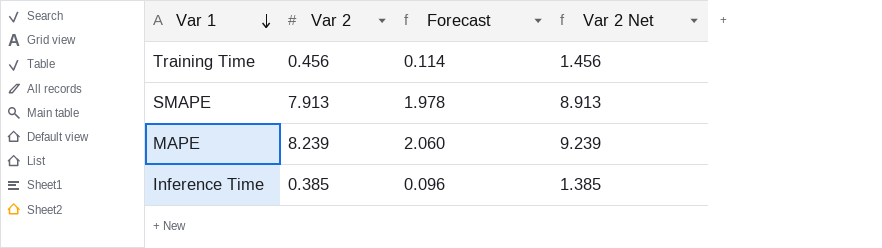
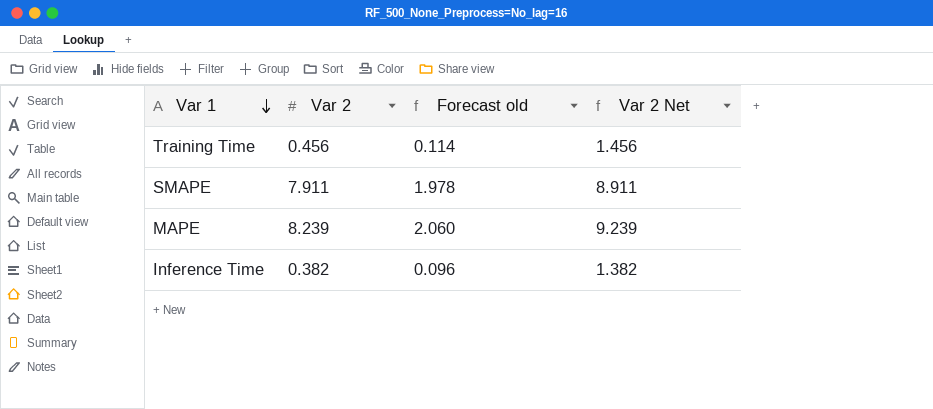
column name: Forecast -> Forecast old
SMAPE | Var 2: 7.913 -> 7.911
SMAPE | Var 2 Net: 8.913 -> 8.911
Inference Time | Var 2: 0.385 -> 0.382
Inference Time | Var 2 Net: 1.385 -> 1.382

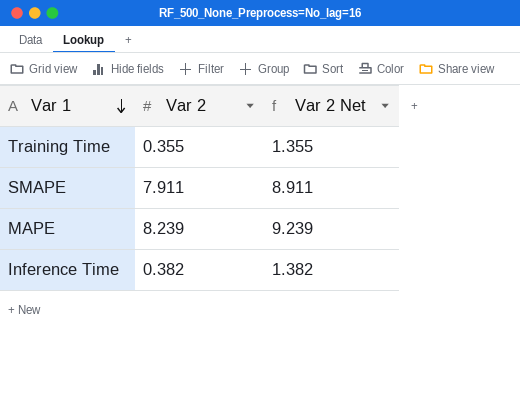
column Forecast old | formula: [Var 2] * 0.25 -> none
Training Time | Var 2: 0.456 -> 0.355
Training Time | Var 2 Net: 1.456 -> 1.355

